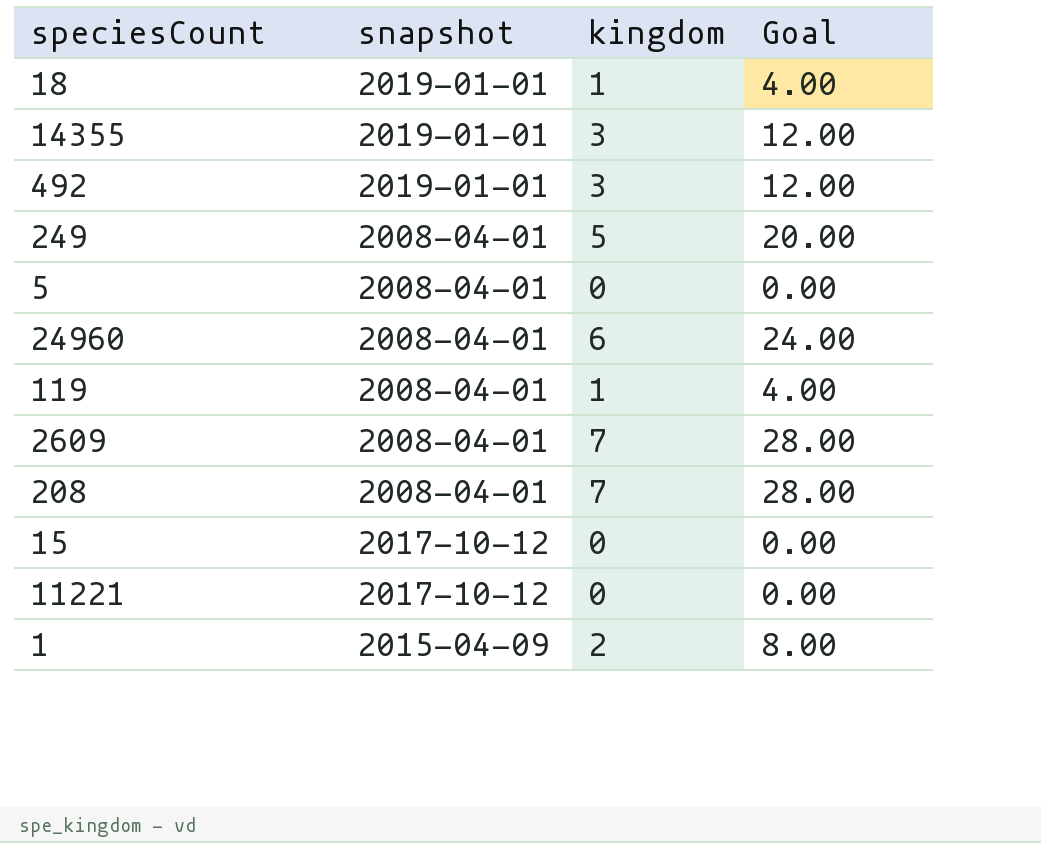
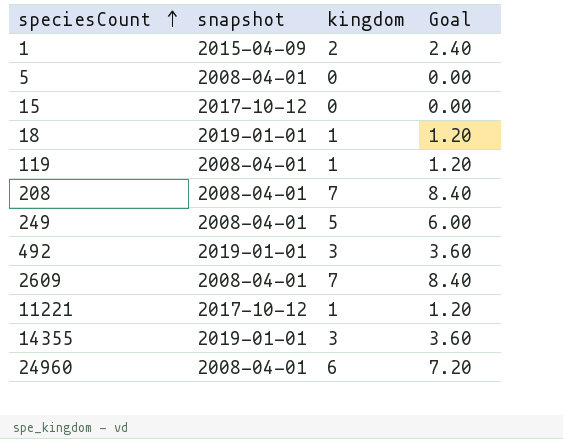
row order: none -> speciesCount ascending
column Goal | formula: [kingdom] * 4 -> [kingdom] * 1.2
11221 | kingdom: 0 -> 1

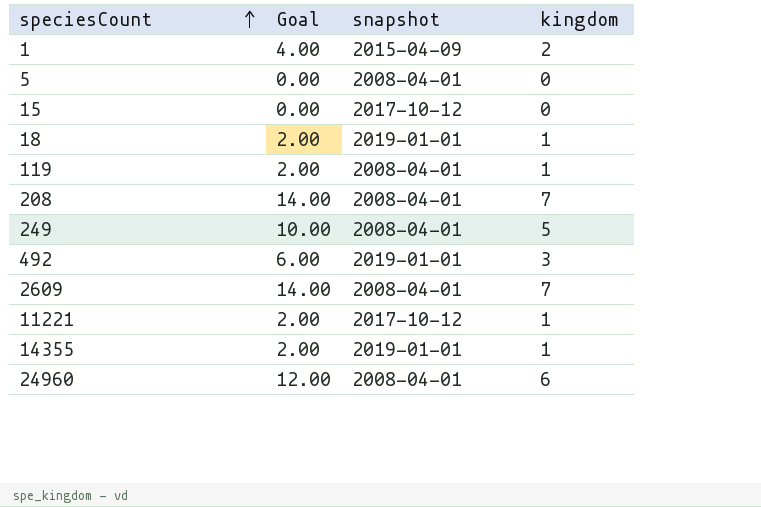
column Goal | formula: [kingdom] * 1.2 -> [kingdom] * 2
column Goal | position: 4 -> 2
14355 | kingdom: 3 -> 1

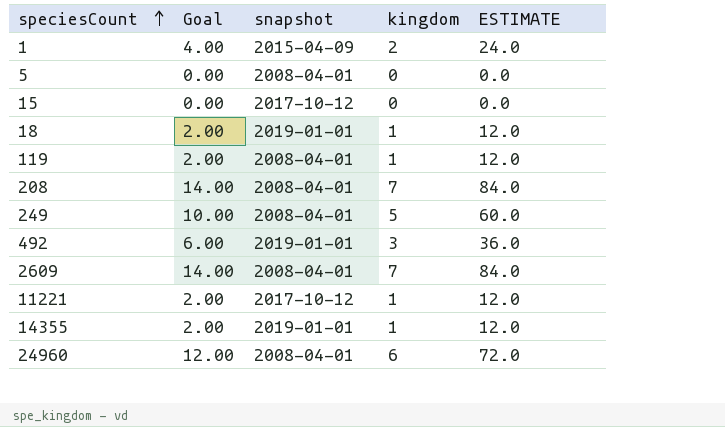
column ESTIMATE | formula: none -> [kingdom] * 12

